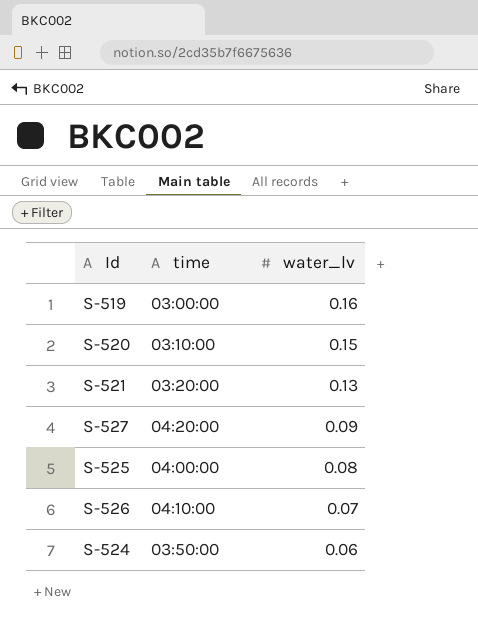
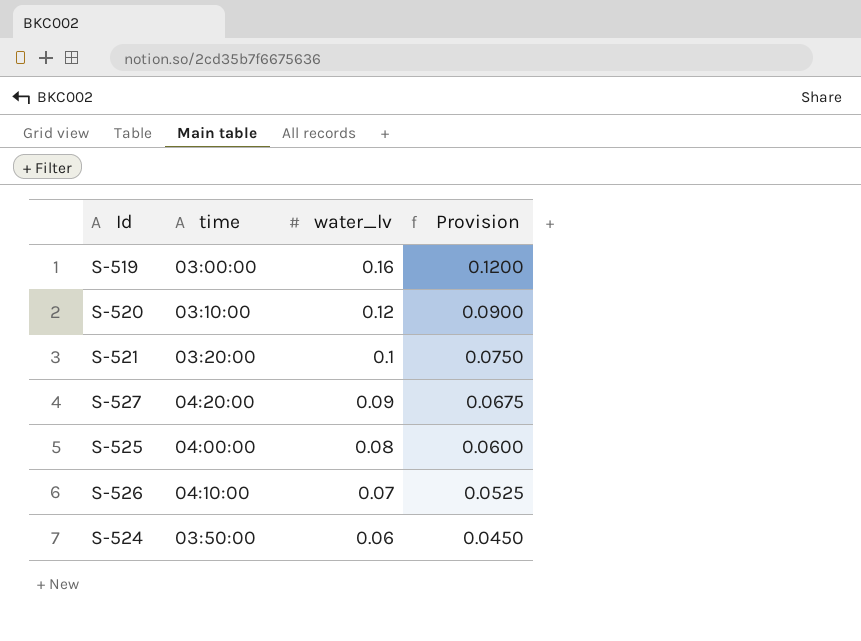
column Provision | formula: none -> [water_lv] * 0.75
S-520 | water_lv: 0.15 -> 0.12
S-521 | water_lv: 0.13 -> 0.1

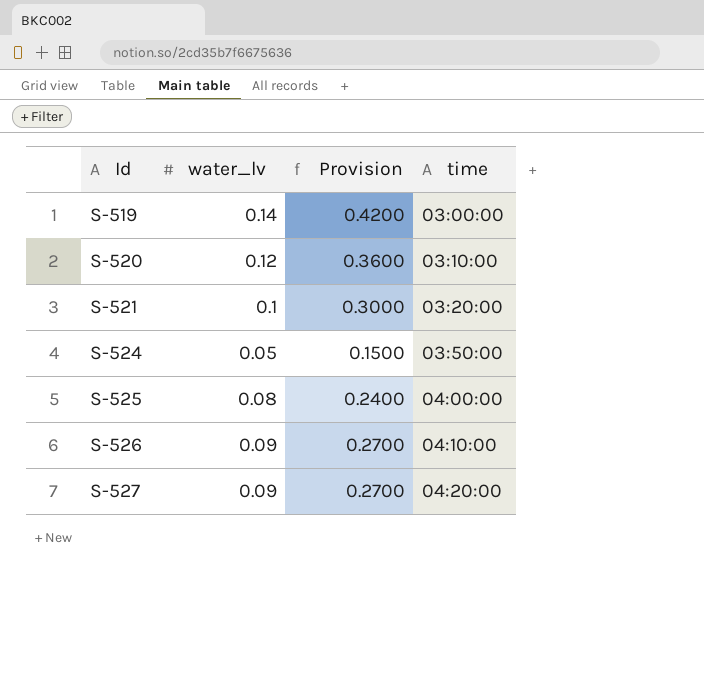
row order: water_lv descending -> Id ascending
column Provision | formula: [water_lv] * 0.75 -> [water_lv] * 3
column time | position: 2 -> 4
S-519 | water_lv: 0.16 -> 0.14
S-524 | water_lv: 0.06 -> 0.05
S-526 | water_lv: 0.07 -> 0.09

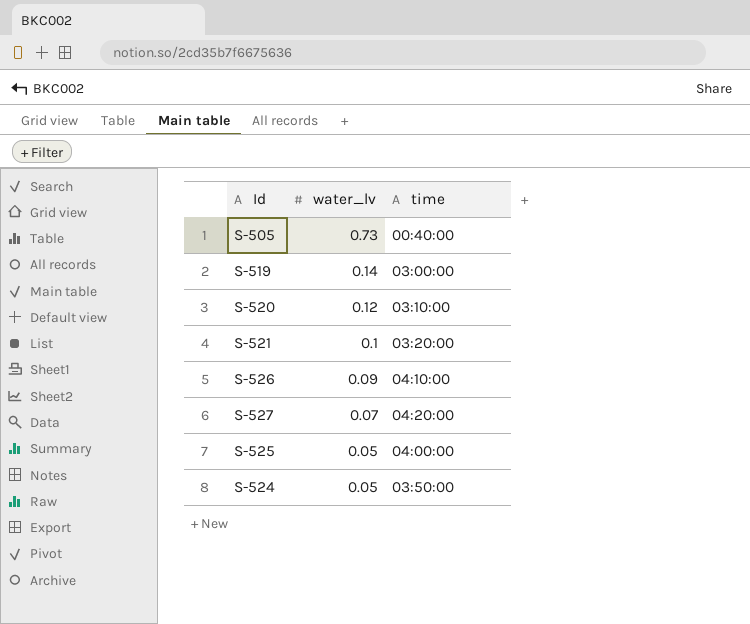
row order: Id ascending -> water_lv descending
column Provision | formula: [water_lv] * 3 -> none
row S-505: none -> 0.73 | 00:40:00
S-527 | water_lv: 0.09 -> 0.07
S-525 | water_lv: 0.08 -> 0.05

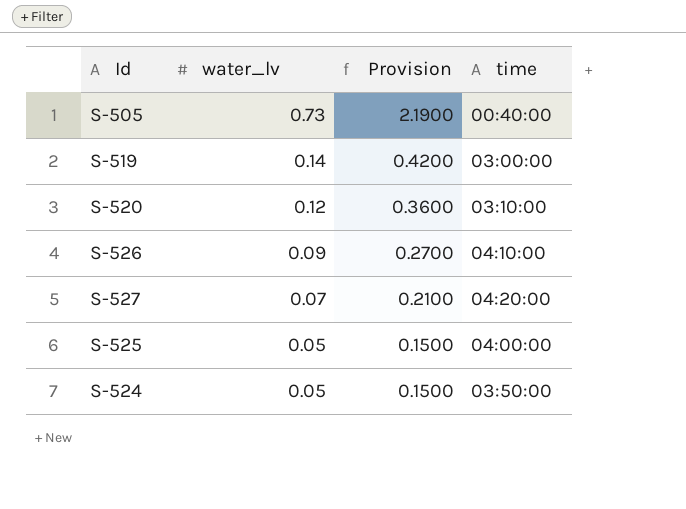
column Provision | formula: none -> [water_lv] * 3
row S-521: 0.1 | 03:20:00 -> none

